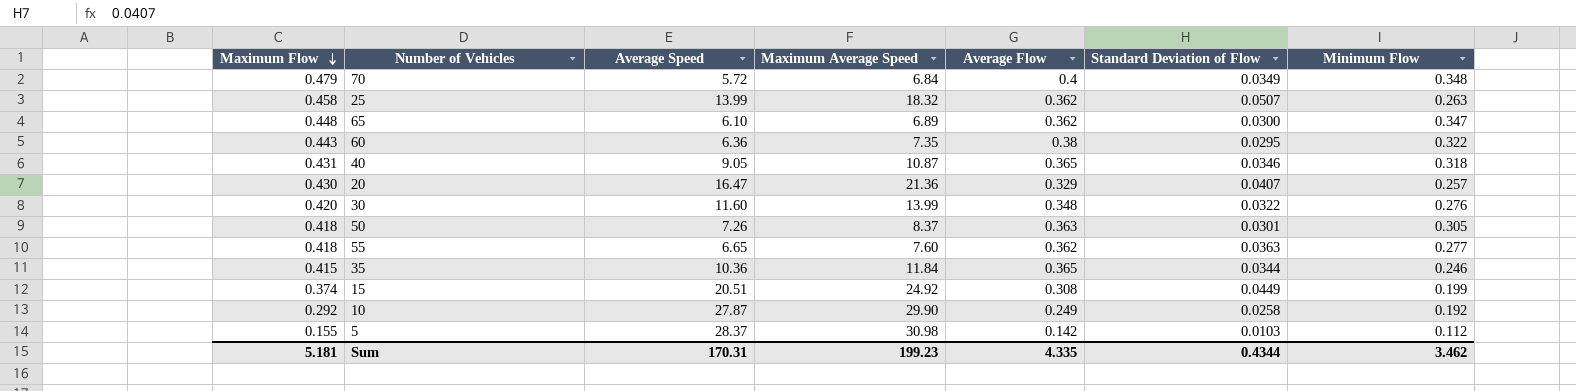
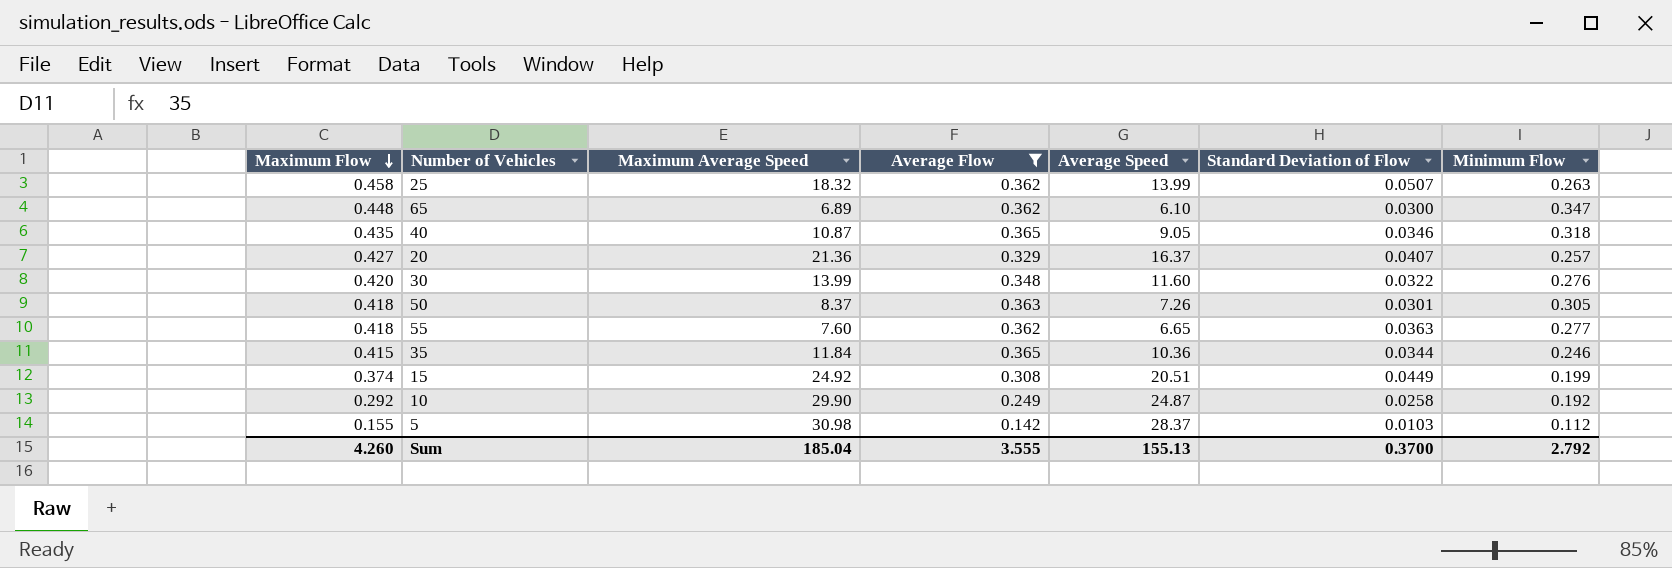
filter: none -> Average Flow <= 0.365
column Average Speed | position: 3 -> 5
40 | Maximum Flow: 0.431 -> 0.435
20 | Maximum Flow: 0.430 -> 0.427
20 | Average Speed: 16.47 -> 16.37
10 | Average Speed: 27.87 -> 24.87
Sum | Maximum Flow: 5.181 -> 4.260
Sum | Maximum Average Speed: 199.23 -> 185.04
Sum | Average Flow: 4.335 -> 3.555
Sum | Average Speed: 170.31 -> 155.13
Sum | Standard Deviation of Flow: 0.4344 -> 0.3700
Sum | Minimum Flow: 3.462 -> 2.792

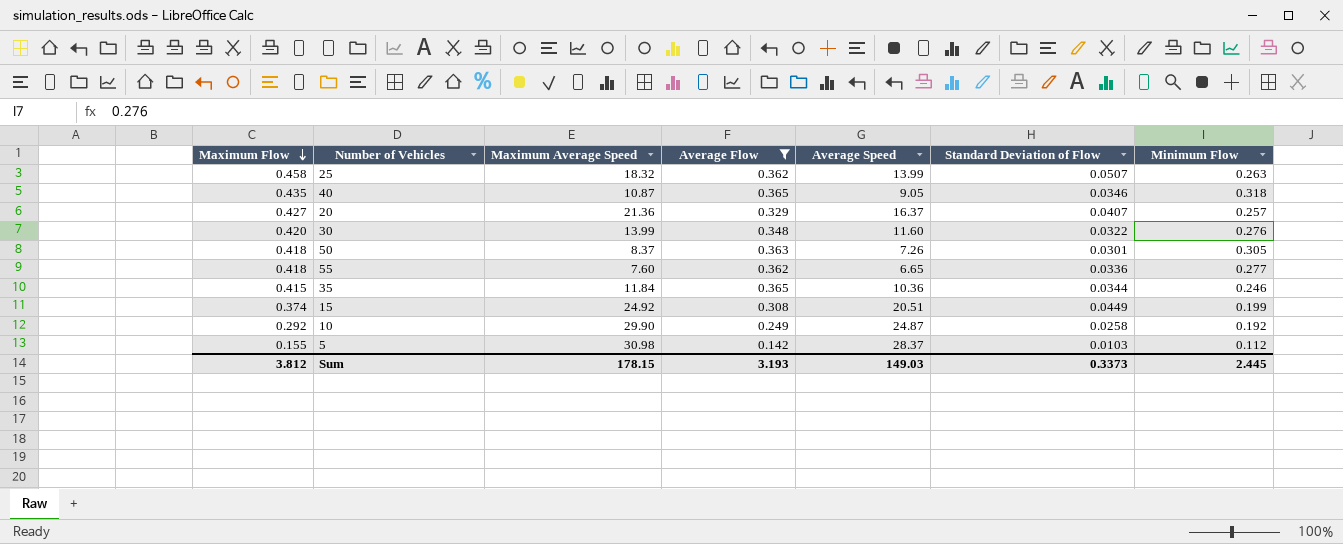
row 65: 0.448 | 6.89 | 0.362 | 6.10 | 0.0300 | 0.347 -> none
55 | Standard Deviation of Flow: 0.0363 -> 0.0336
Sum | Maximum Flow: 4.260 -> 3.812
Sum | Maximum Average Speed: 185.04 -> 178.15
Sum | Average Flow: 3.555 -> 3.193
Sum | Average Speed: 155.13 -> 149.03
Sum | Standard Deviation of Flow: 0.3700 -> 0.3373
Sum | Minimum Flow: 2.792 -> 2.445

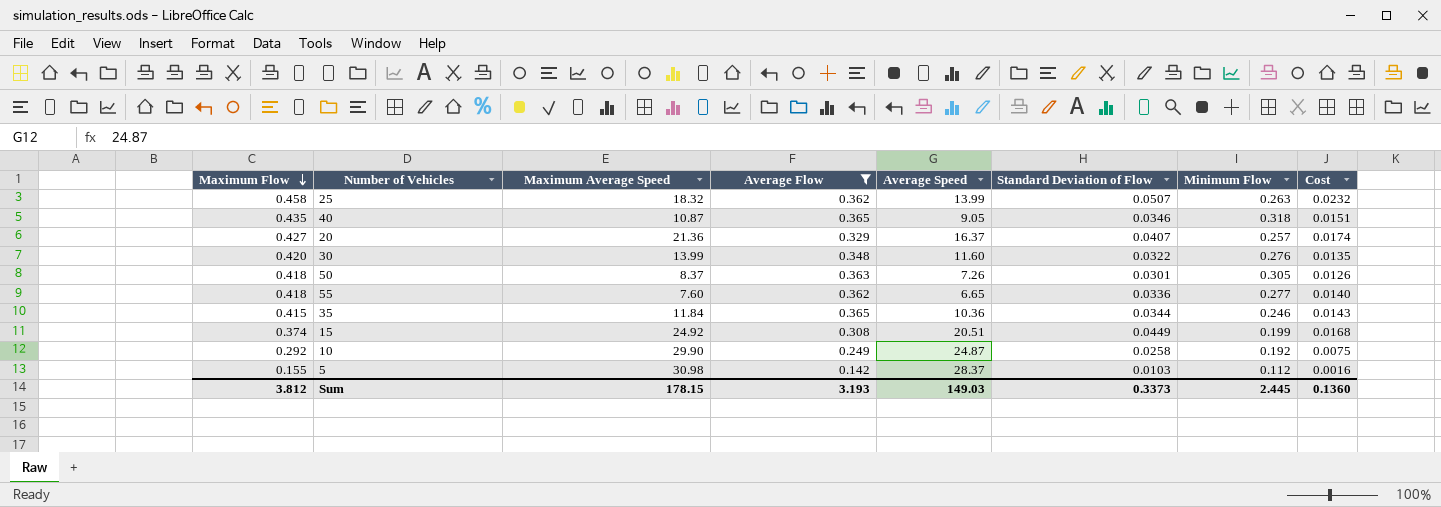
column Cost | formula: none -> [Maximum Flow] * [Standard Deviation of Flow]

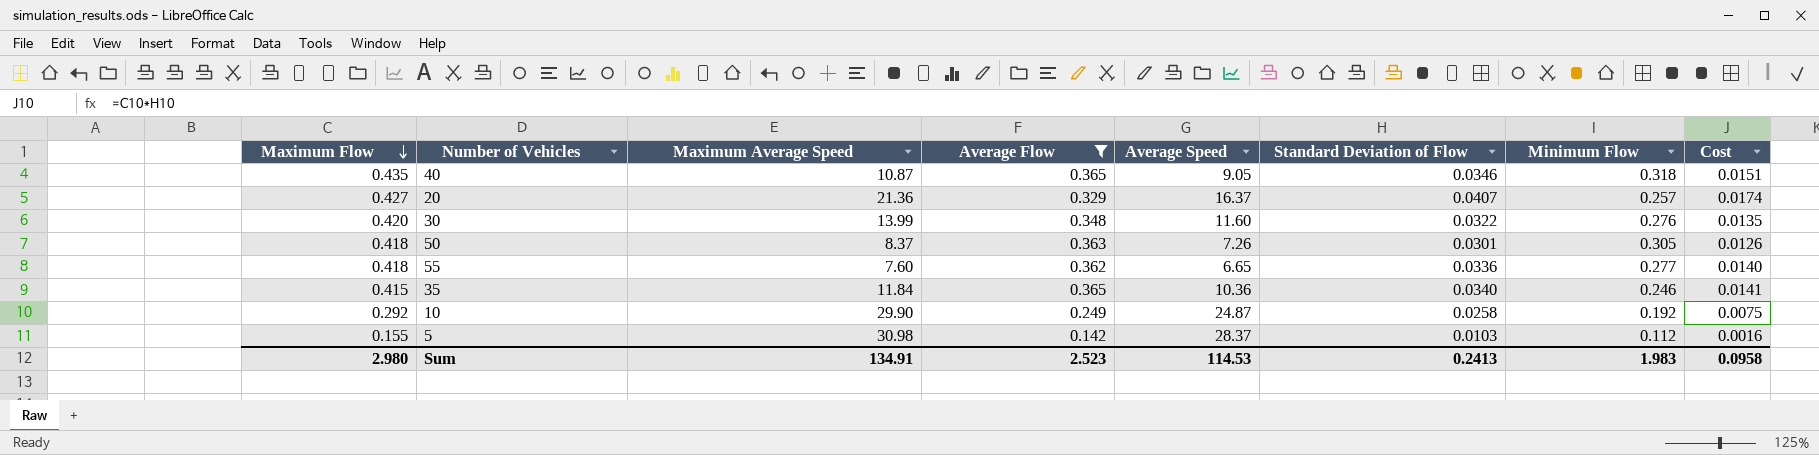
row 25: 0.458 | 18.32 | 0.362 | 13.99 | 0.0507 | 0.263 | 0.0232 -> none
row 15: 0.374 | 24.92 | 0.308 | 20.51 | 0.0449 | 0.199 | 0.0168 -> none
35 | Standard Deviation of Flow: 0.0344 -> 0.0340
35 | Cost: 0.0143 -> 0.0141
Sum | Maximum Flow: 3.812 -> 2.980
Sum | Maximum Average Speed: 178.15 -> 134.91
Sum | Average Flow: 3.193 -> 2.523
Sum | Average Speed: 149.03 -> 114.53
Sum | Standard Deviation of Flow: 0.3373 -> 0.2413
Sum | Minimum Flow: 2.445 -> 1.983
Sum | Cost: 0.1360 -> 0.0958

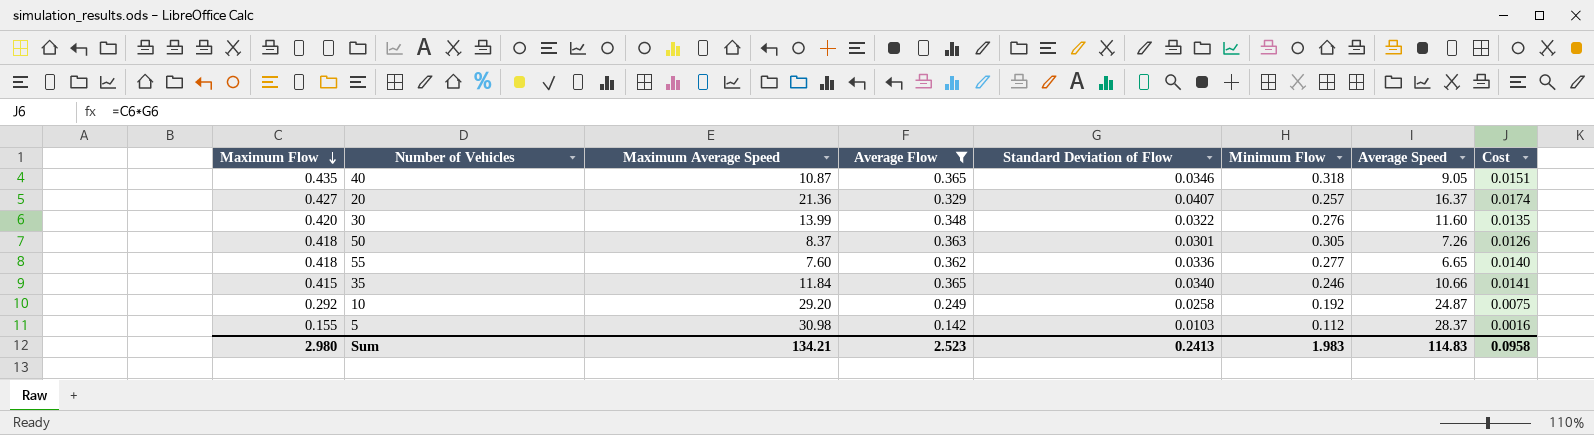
column Average Speed | position: 5 -> 7
35 | Average Speed: 10.36 -> 10.66
10 | Maximum Average Speed: 29.90 -> 29.20
Sum | Maximum Average Speed: 134.91 -> 134.21
Sum | Average Speed: 114.53 -> 114.83

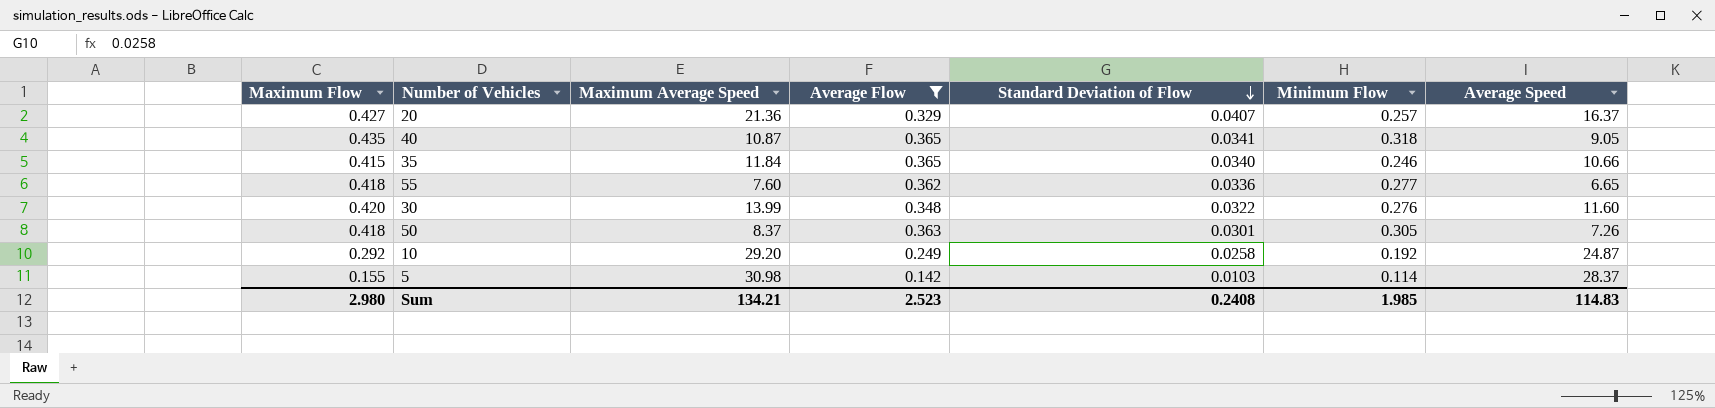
row order: Maximum Flow descending -> Standard Deviation of Flow descending
column Cost | formula: [Maximum Flow] * [Standard Deviation of Flow] -> none
40 | Standard Deviation of Flow: 0.0346 -> 0.0341
5 | Minimum Flow: 0.112 -> 0.114
Sum | Standard Deviation of Flow: 0.2413 -> 0.2408
Sum | Minimum Flow: 1.983 -> 1.985

